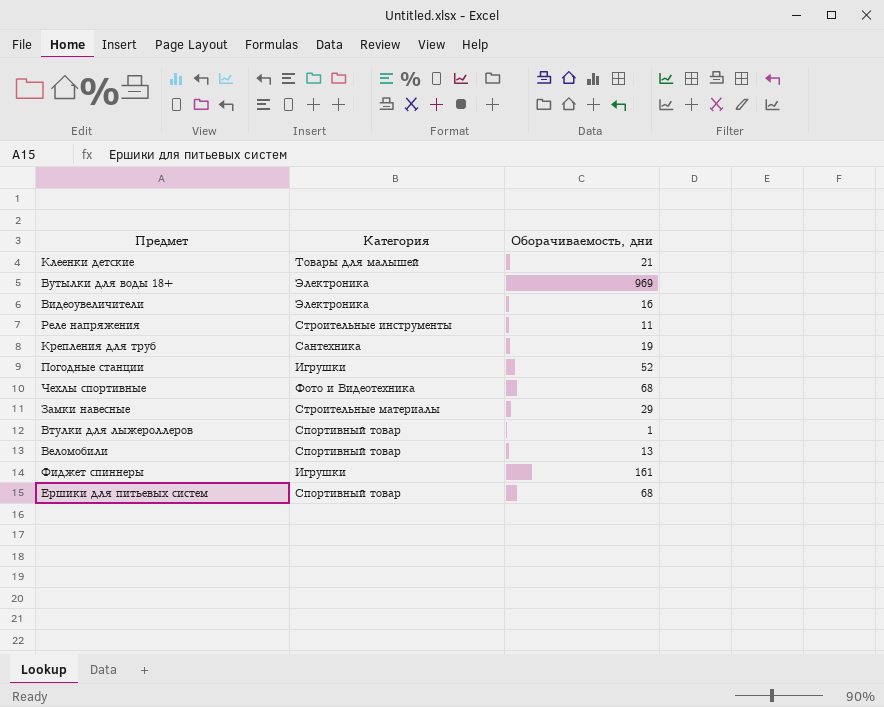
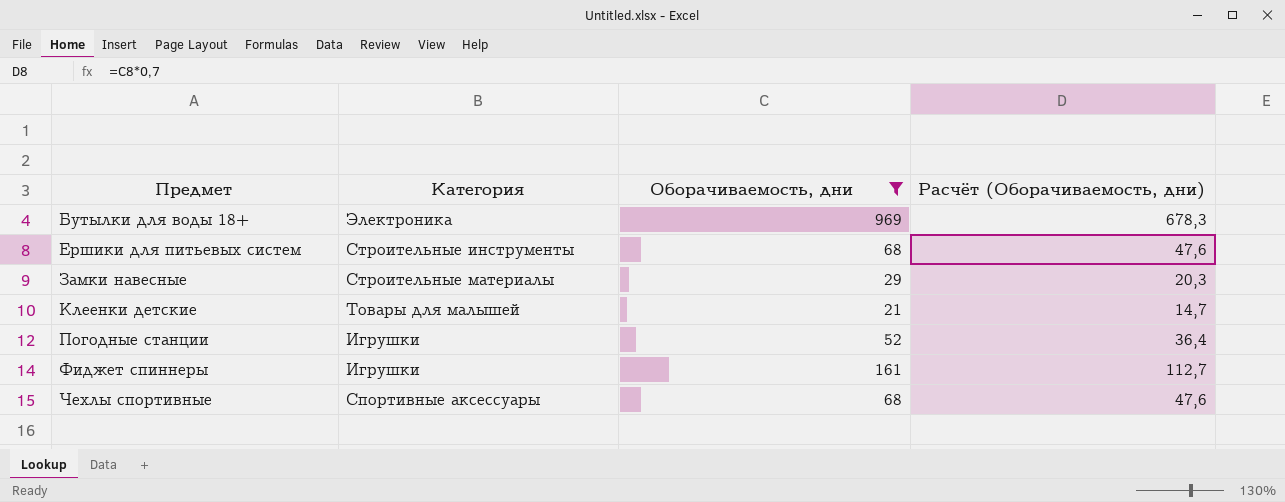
filter: none -> Оборачиваемость, дни >= 21
row order: none -> Предмет ascending
column Расчёт (Оборачиваемость, дни) | formula: none -> [Оборачиваемость, дни] * 0,7
Ершики для питьевых систем | Категория: Спортивный товар -> Строительные инструменты
Чехлы спортивные | Категория: Фото и Видеотехника -> Спортивные аксессуары

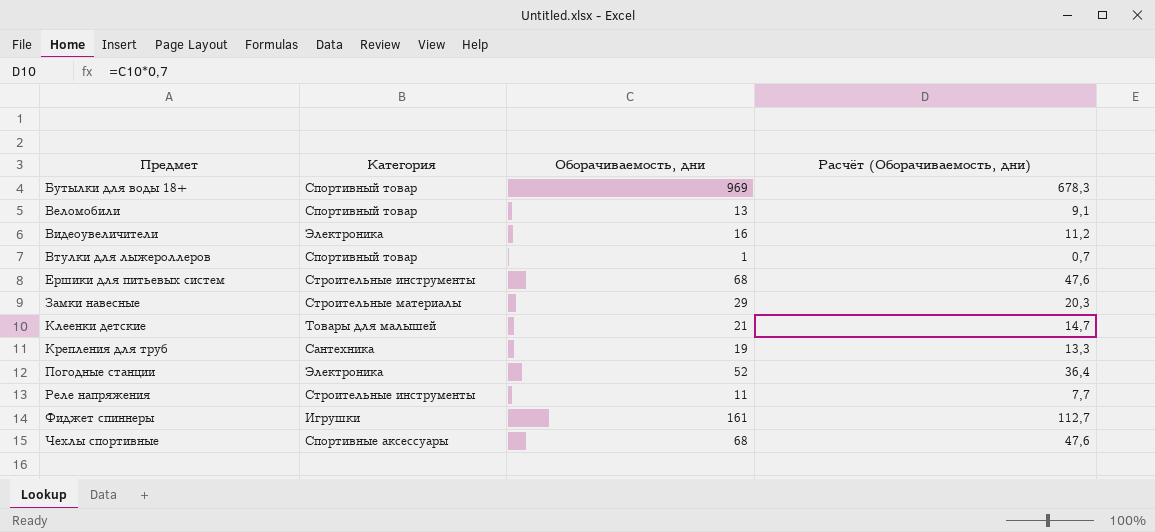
filter: Оборачиваемость, дни >= 21 -> none
Бутылки для воды 18+ | Категория: Электроника -> Спортивный товар
Погодные станции | Категория: Игрушки -> Электроника

